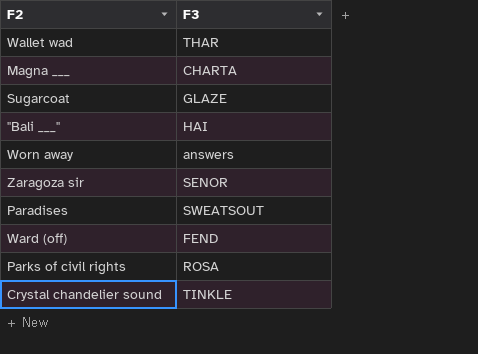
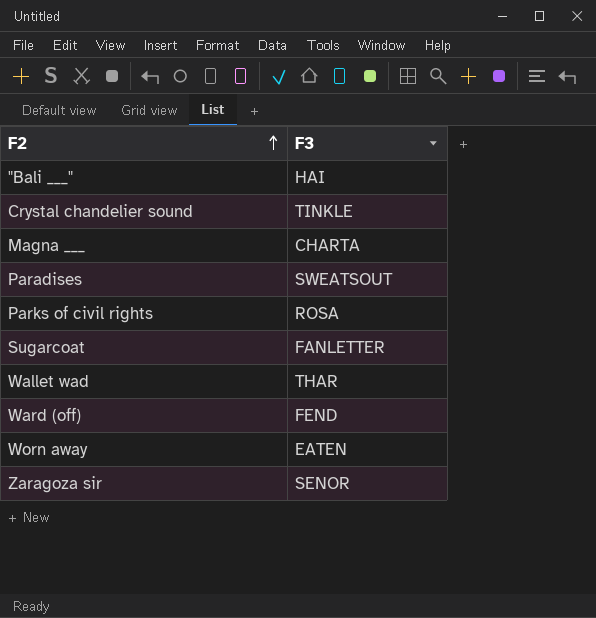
row order: none -> F2 ascending
Sugarcoat | F3: GLAZE -> FANLETTER
Worn away | F3: answers -> EATEN

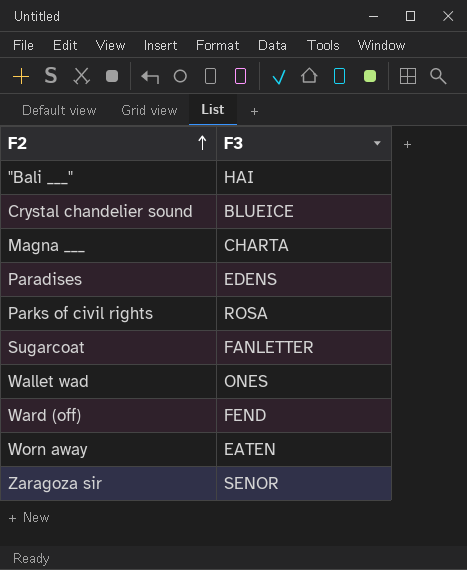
Crystal chandelier sound | F3: TINKLE -> BLUEICE
Paradises | F3: SWEATSOUT -> EDENS
Wallet wad | F3: THAR -> ONES

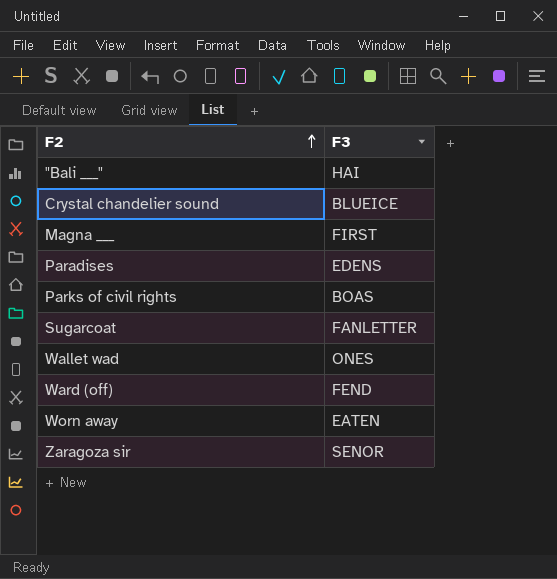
Magna ___ | F3: CHARTA -> FIRST
Parks of civil rights | F3: ROSA -> BOAS

